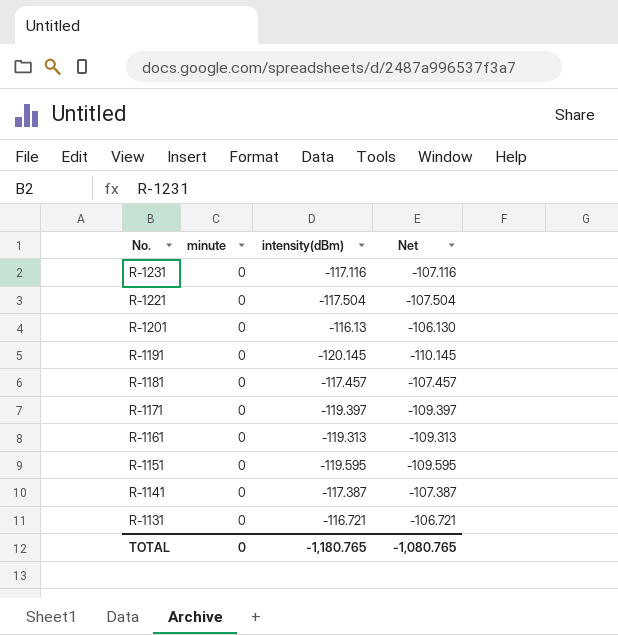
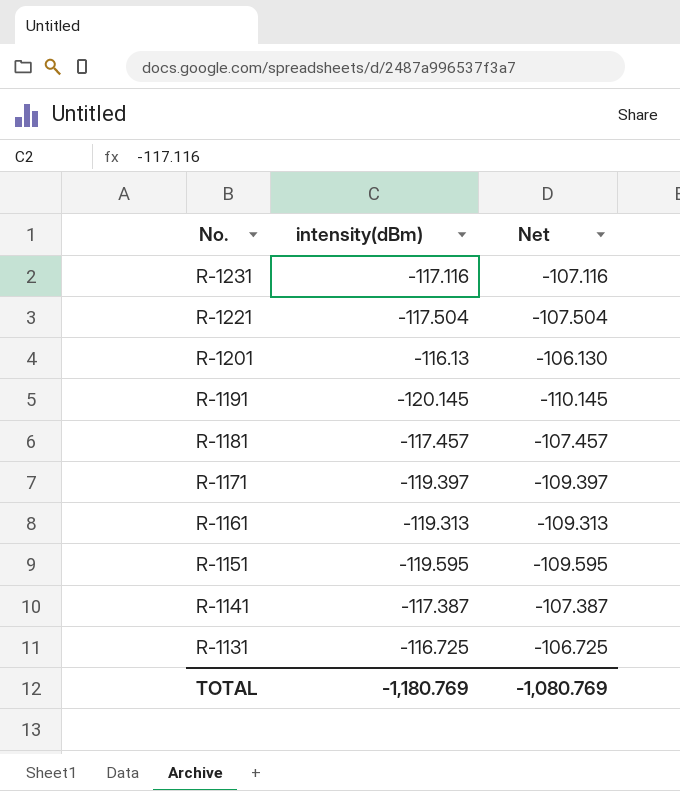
column minute | position: 2 -> none
R-1131 | intensity(dBm): -116.721 -> -116.725
R-1131 | Net: -106.721 -> -106.725
TOTAL | intensity(dBm): -1,180.765 -> -1,180.769
TOTAL | Net: -1,080.765 -> -1,080.769

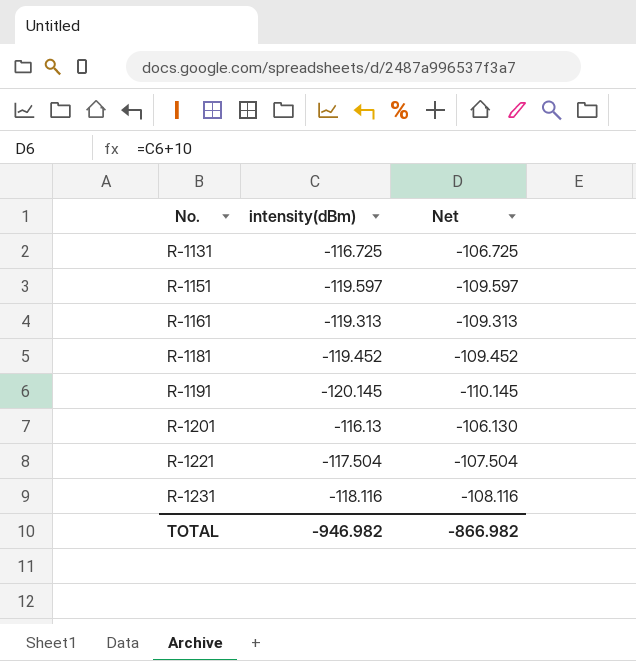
row order: No. descending -> No. ascending
row R-1171: -119.397 | -109.397 -> none
row R-1141: -117.387 | -107.387 -> none
R-1151 | intensity(dBm): -119.595 -> -119.597
R-1151 | Net: -109.595 -> -109.597
R-1181 | intensity(dBm): -117.457 -> -119.452
R-1181 | Net: -107.457 -> -109.452
R-1231 | intensity(dBm): -117.116 -> -118.116
R-1231 | Net: -107.116 -> -108.116
TOTAL | intensity(dBm): -1,180.769 -> -946.982
TOTAL | Net: -1,080.769 -> -866.982

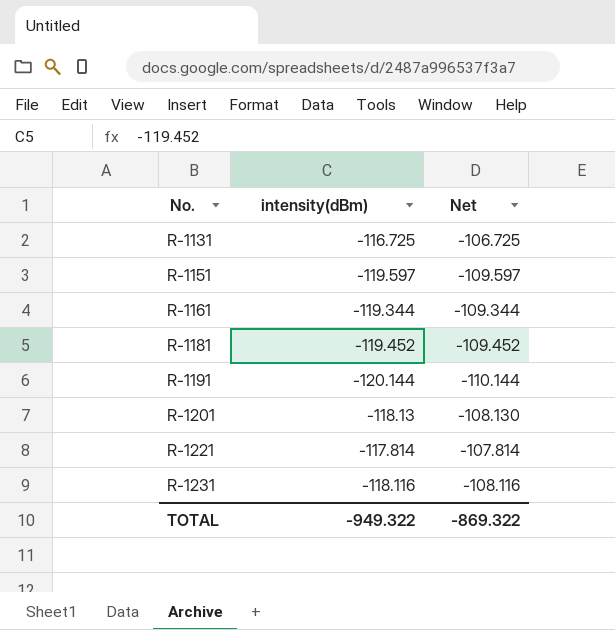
R-1161 | intensity(dBm): -119.313 -> -119.344
R-1161 | Net: -109.313 -> -109.344
R-1191 | intensity(dBm): -120.145 -> -120.144
R-1191 | Net: -110.145 -> -110.144
R-1201 | intensity(dBm): -116.13 -> -118.13
R-1201 | Net: -106.130 -> -108.130
R-1221 | intensity(dBm): -117.504 -> -117.814
R-1221 | Net: -107.504 -> -107.814
TOTAL | intensity(dBm): -946.982 -> -949.322
TOTAL | Net: -866.982 -> -869.322

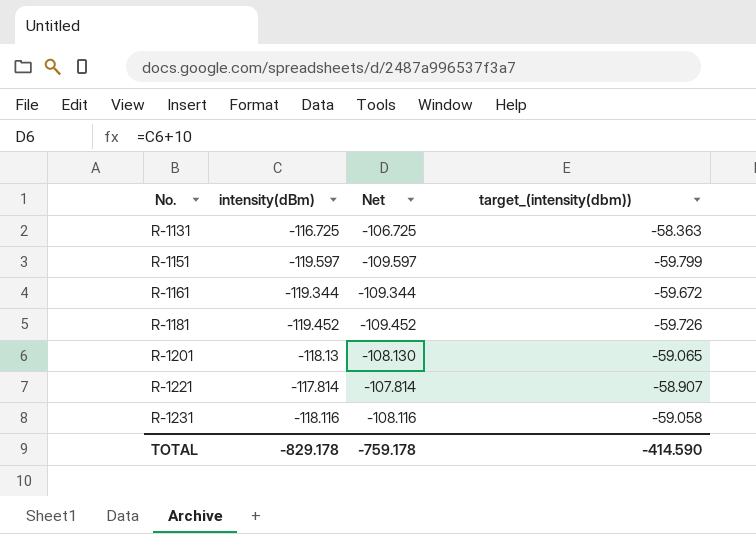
column target_(intensity(dbm)) | formula: none -> [intensity(dBm)] * 0.5
row R-1191: -120.144 | -110.144 -> none
TOTAL | intensity(dBm): -949.322 -> -829.178
TOTAL | Net: -869.322 -> -759.178

